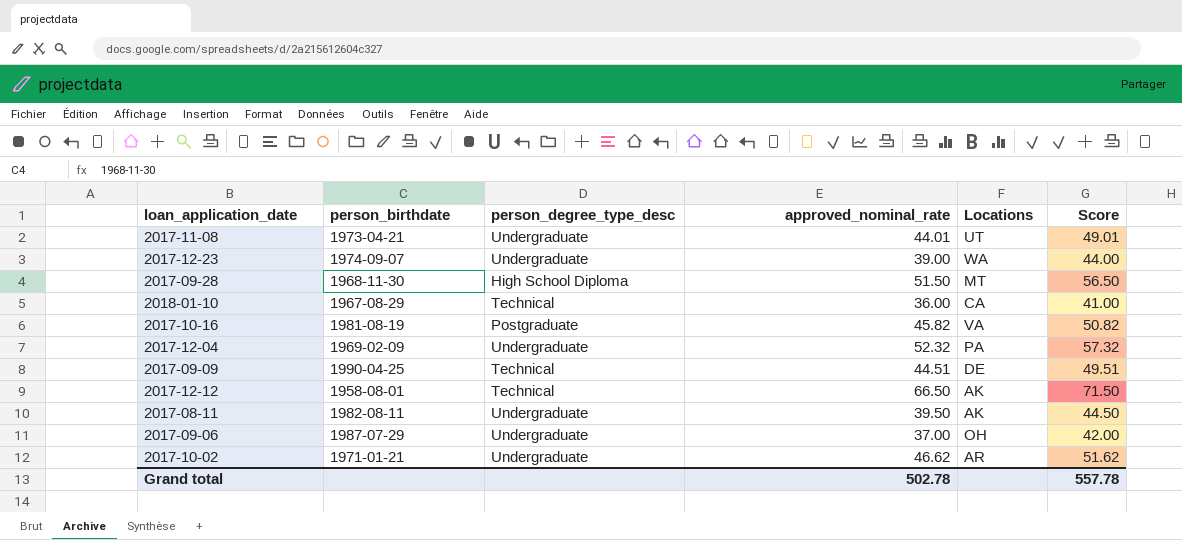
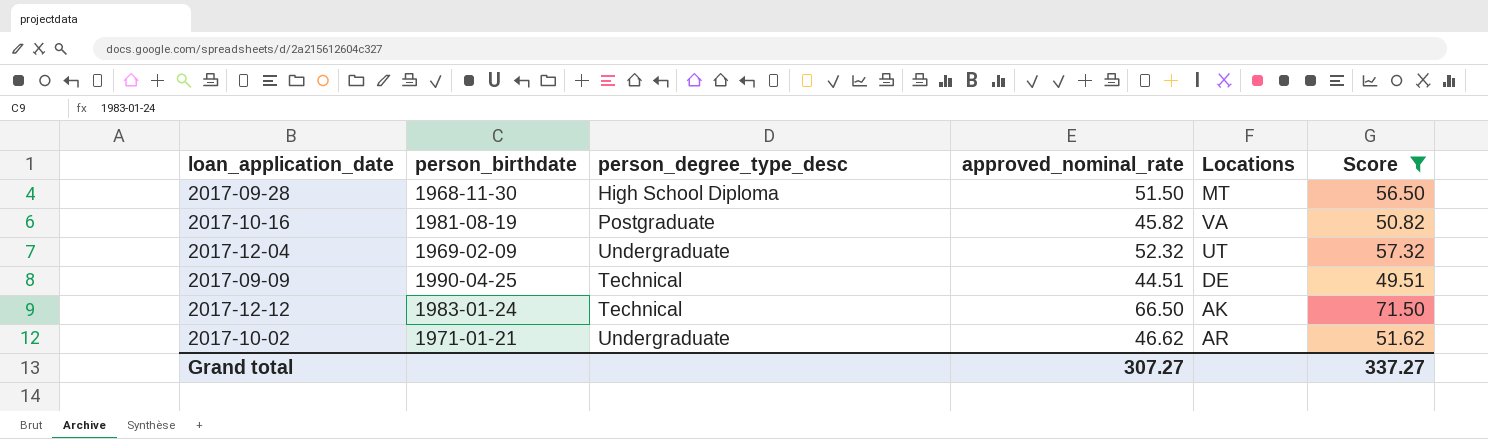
filter: none -> Score >= 49.51
2017-12-04 | Locations: PA -> UT
2017-12-12 | person_birthdate: 1958-08-01 -> 1983-01-24
Grand total | approved_nominal_rate: 502.78 -> 307.27
Grand total | Score: 557.78 -> 337.27

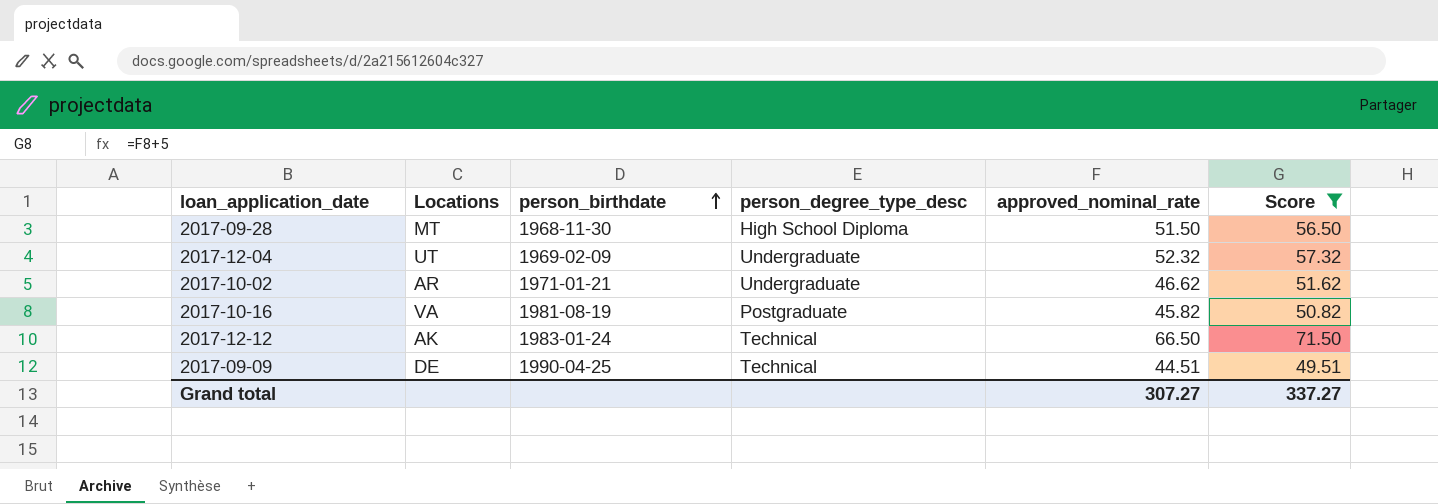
row order: none -> person_birthdate ascending
column Locations | position: 5 -> 2

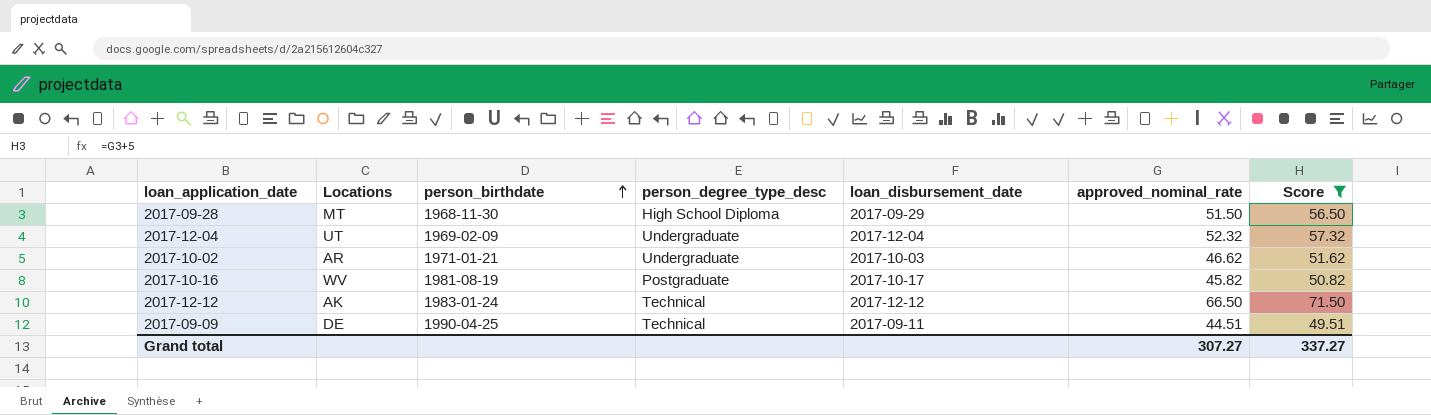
column loan_disbursement_date | position: none -> 5
2017-10-16 | Locations: VA -> WV

